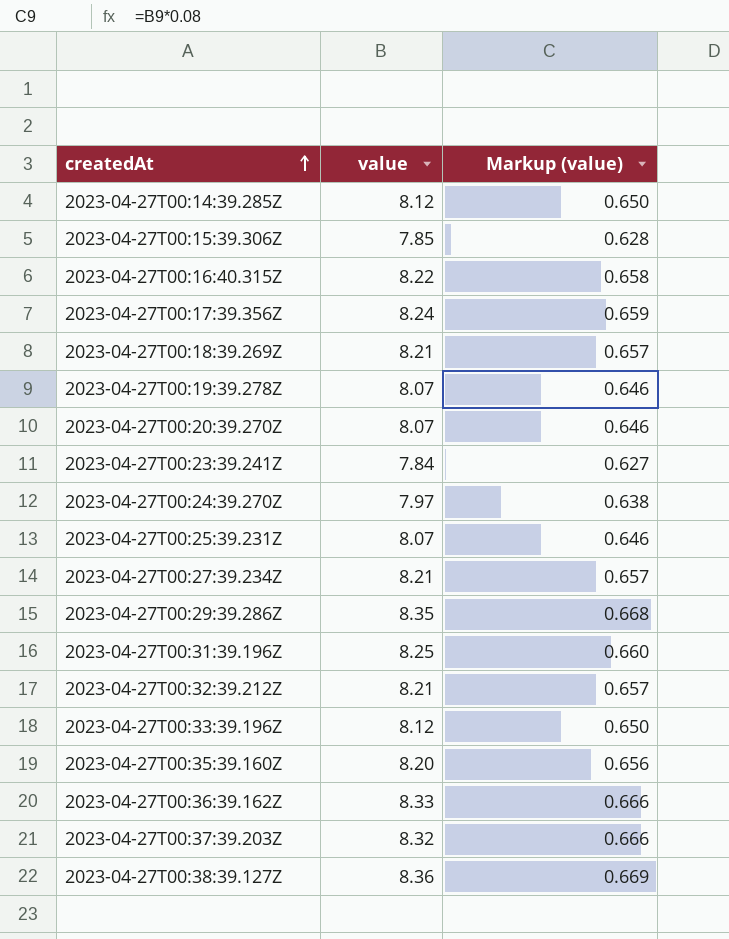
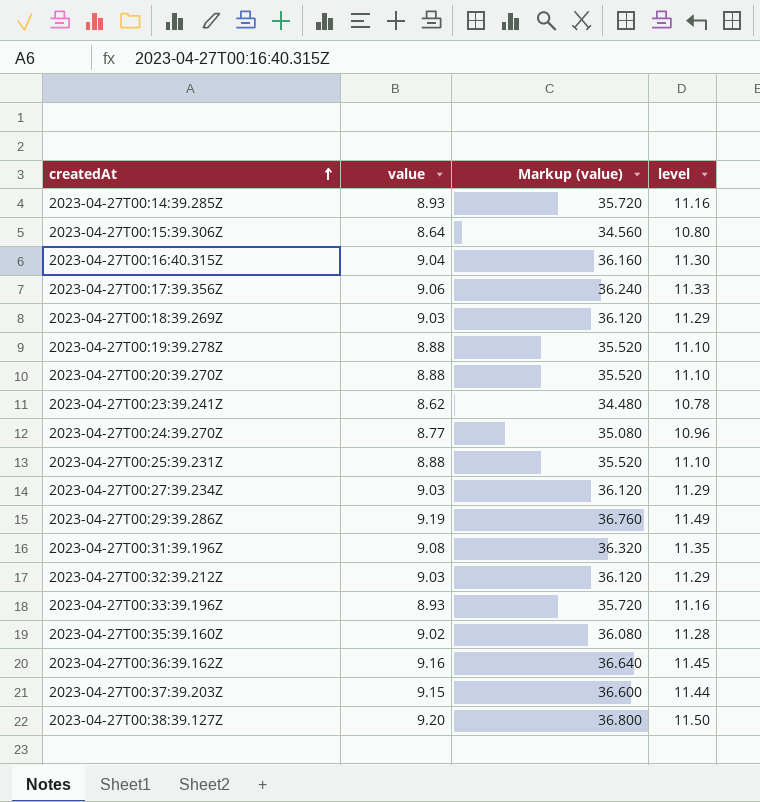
column Markup (value) | formula: [value] * 0.08 -> [value] * 4
column level | formula: none -> [value] * 1.25
2023-04-27T00:14:39.285Z | value: 8.12 -> 8.93
2023-04-27T00:15:39.306Z | value: 7.85 -> 8.64
2023-04-27T00:16:40.315Z | value: 8.22 -> 9.04
2023-04-27T00:17:39.356Z | value: 8.24 -> 9.06
2023-04-27T00:18:39.269Z | value: 8.21 -> 9.03
2023-04-27T00:19:39.278Z | value: 8.07 -> 8.88
2023-04-27T00:20:39.270Z | value: 8.07 -> 8.88
2023-04-27T00:23:39.241Z | value: 7.84 -> 8.62
2023-04-27T00:24:39.270Z | value: 7.97 -> 8.77
2023-04-27T00:25:39.231Z | value: 8.07 -> 8.88
2023-04-27T00:27:39.234Z | value: 8.21 -> 9.03
2023-04-27T00:29:39.286Z | value: 8.35 -> 9.19
2023-04-27T00:31:39.196Z | value: 8.25 -> 9.08
2023-04-27T00:32:39.212Z | value: 8.21 -> 9.03
2023-04-27T00:33:39.196Z | value: 8.12 -> 8.93
2023-04-27T00:35:39.160Z | value: 8.20 -> 9.02
2023-04-27T00:36:39.162Z | value: 8.33 -> 9.16
2023-04-27T00:37:39.203Z | value: 8.32 -> 9.15
2023-04-27T00:38:39.127Z | value: 8.36 -> 9.20

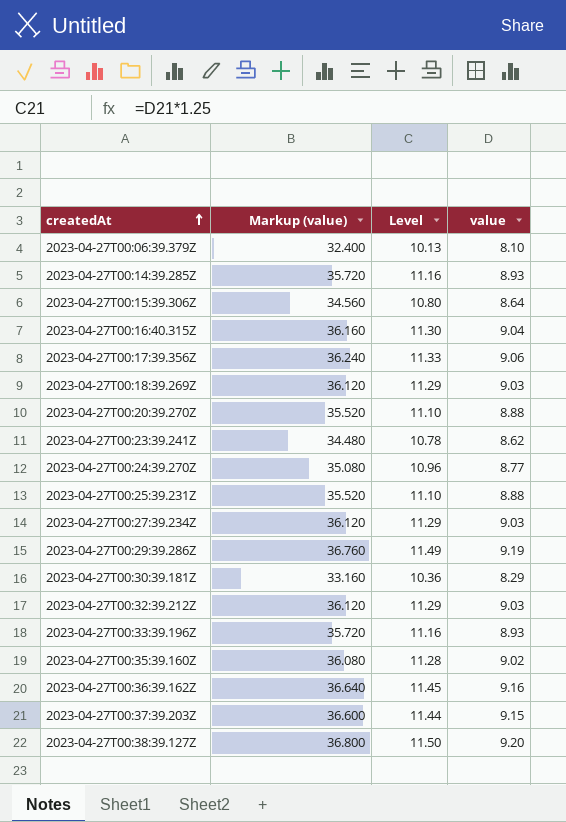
column name: level -> Level
column value | position: 2 -> 4
row 2023-04-27T00:19:39.278Z: 8.88 | 35.520 | 11.10 -> none
row 2023-04-27T00:31:39.196Z: 9.08 | 36.320 | 11.35 -> none
row 2023-04-27T00:06:39.379Z: none -> 32.400 | 10.13 | 8.10
row 2023-04-27T00:30:39.181Z: none -> 33.160 | 10.36 | 8.29

